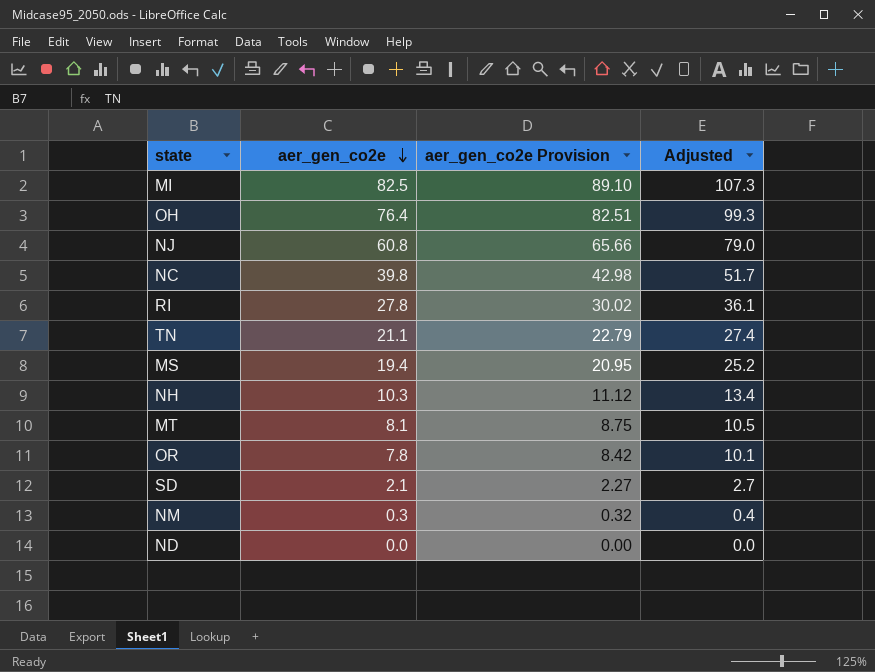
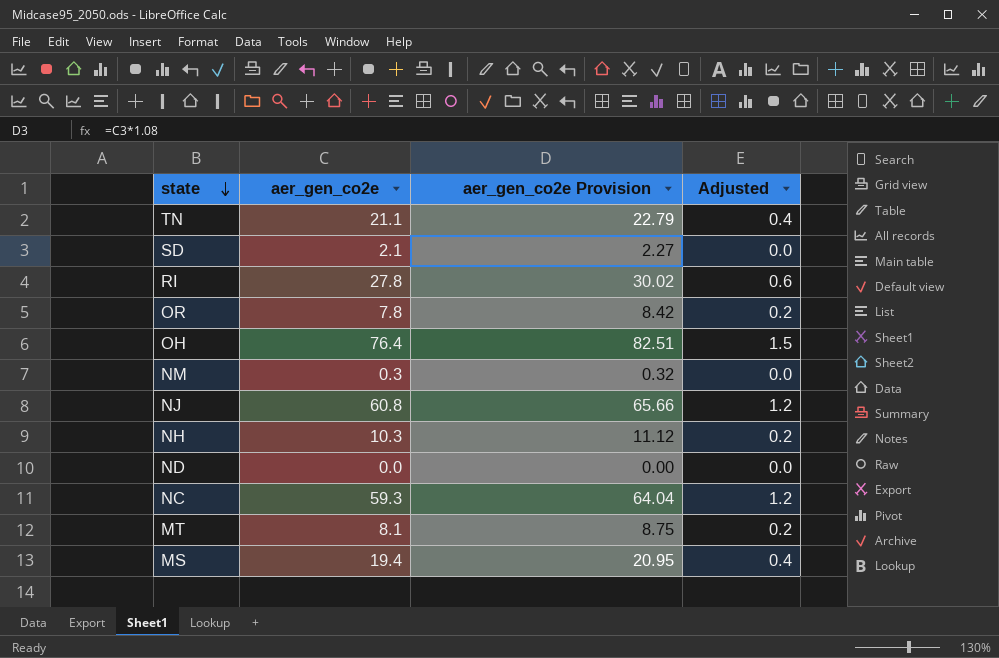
row order: aer_gen_co2e descending -> state descending
column Adjusted | formula: [aer_gen_co2e] * 1.3 -> [aer_gen_co2e] * 0.02
row MI: 82.5 | 89.10 | 107.3 -> none
NC | aer_gen_co2e: 39.8 -> 59.3
NC | aer_gen_co2e Provision: 42.98 -> 64.04

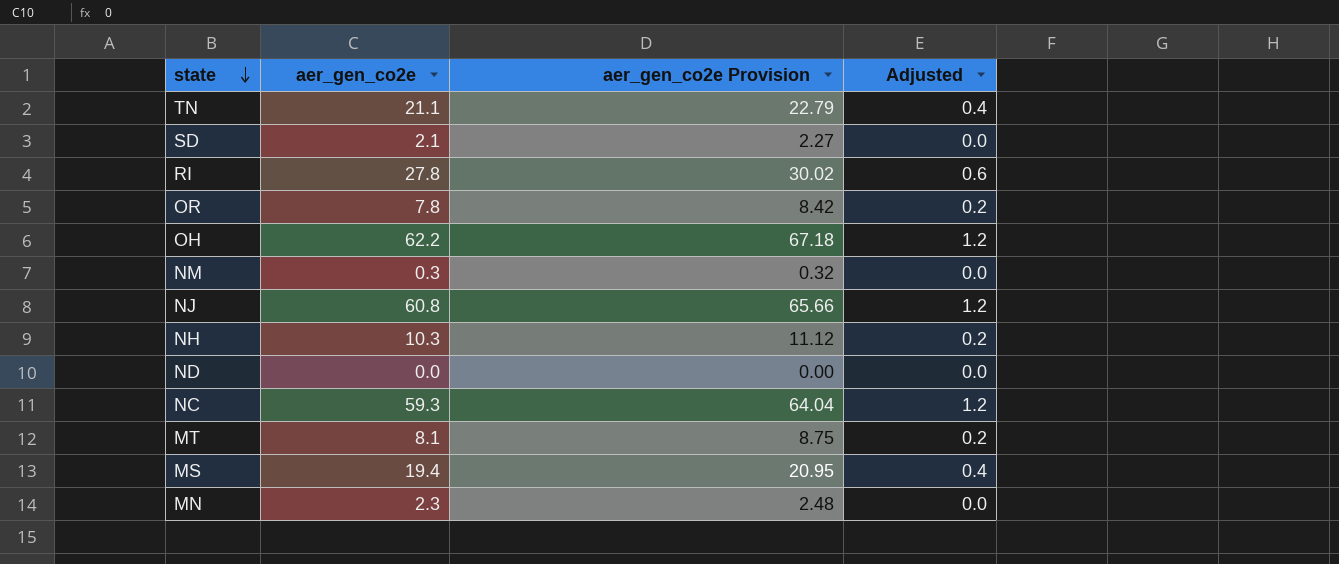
OH | aer_gen_co2e: 76.4 -> 62.2
OH | aer_gen_co2e Provision: 82.51 -> 67.18
OH | Adjusted: 1.5 -> 1.2
row MN: none -> 2.3 | 2.48 | 0.0

